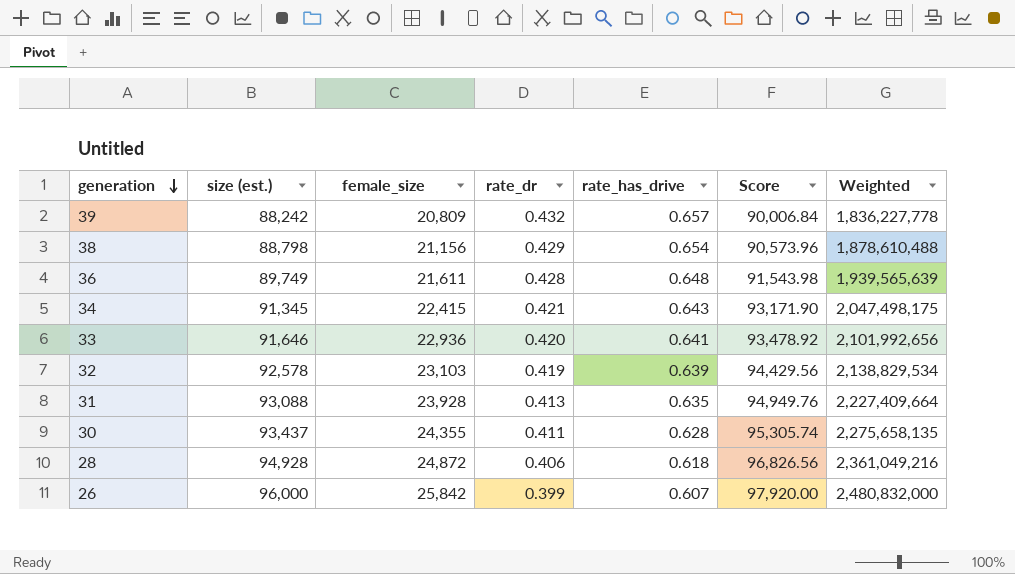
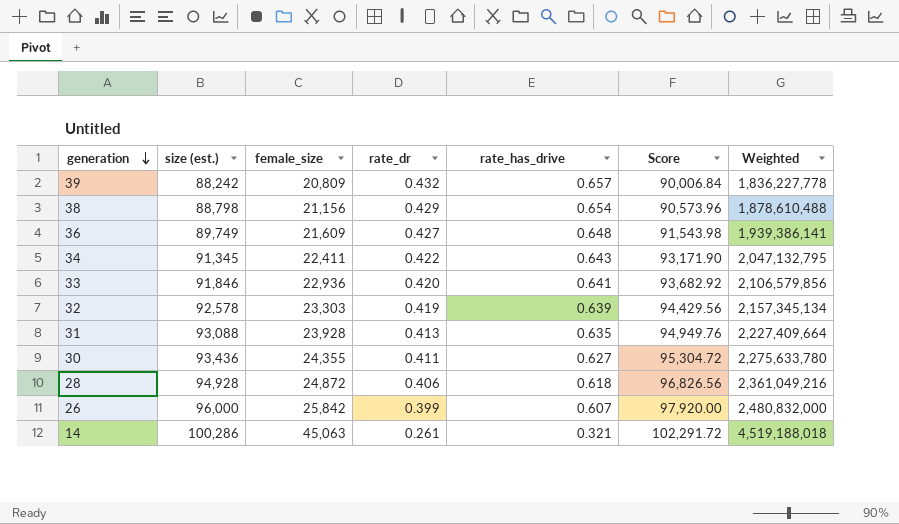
36 | female_size: 21,611 -> 21,609
36 | rate_dr: 0.428 -> 0.427
36 | Weighted: 1,939,565,639 -> 1,939,386,141
34 | female_size: 22,415 -> 22,411
34 | rate_dr: 0.421 -> 0.422
34 | Weighted: 2,047,498,175 -> 2,047,132,795
33 | size (est.): 91,646 -> 91,846
33 | Score: 93,478.92 -> 93,682.92
33 | Weighted: 2,101,992,656 -> 2,106,579,856
32 | female_size: 23,103 -> 23,303
32 | Weighted: 2,138,829,534 -> 2,157,345,134
30 | size (est.): 93,437 -> 93,436
30 | rate_has_drive: 0.628 -> 0.627
30 | Score: 95,305.74 -> 95,304.72
30 | Weighted: 2,275,658,135 -> 2,275,633,780
row 14: none -> 100,286 | 45,063 | 0.261 | 0.321 | 102,291.72 | 4,519,188,018

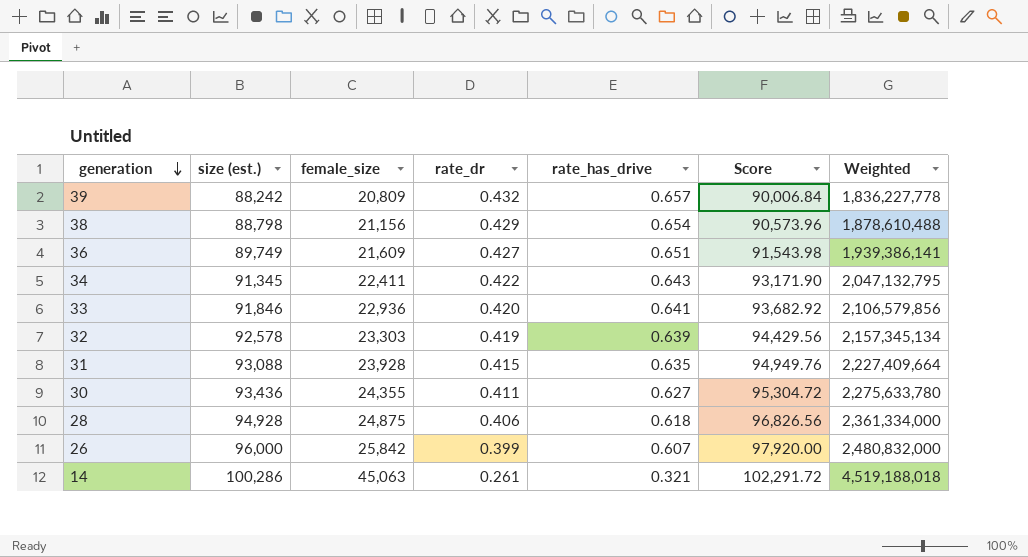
36 | rate_has_drive: 0.648 -> 0.651
31 | rate_dr: 0.413 -> 0.415
28 | female_size: 24,872 -> 24,875
28 | Weighted: 2,361,049,216 -> 2,361,334,000

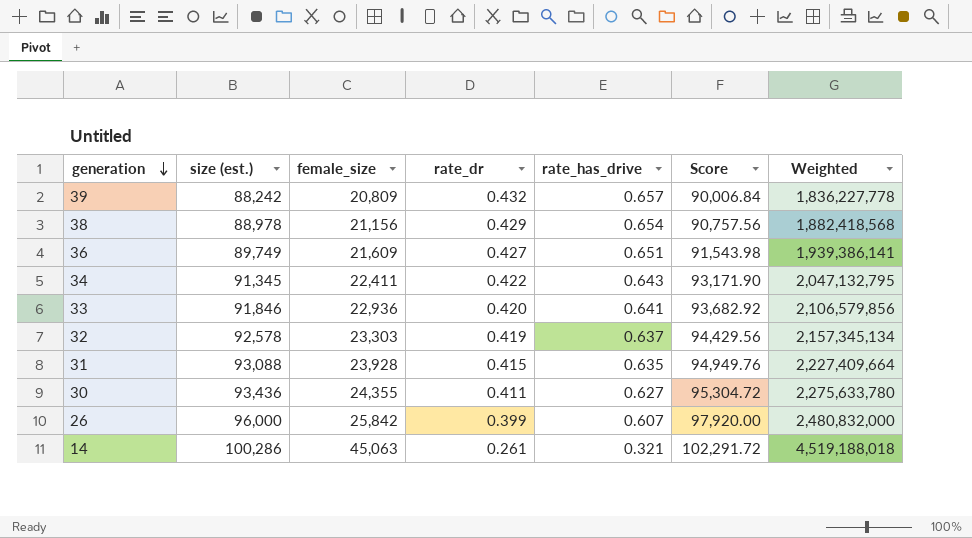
row 28: 94,928 | 24,875 | 0.406 | 0.618 | 96,826.56 | 2,361,334,000 -> none
38 | size (est.): 88,798 -> 88,978
38 | Score: 90,573.96 -> 90,757.56
38 | Weighted: 1,878,610,488 -> 1,882,418,568
32 | rate_has_drive: 0.639 -> 0.637

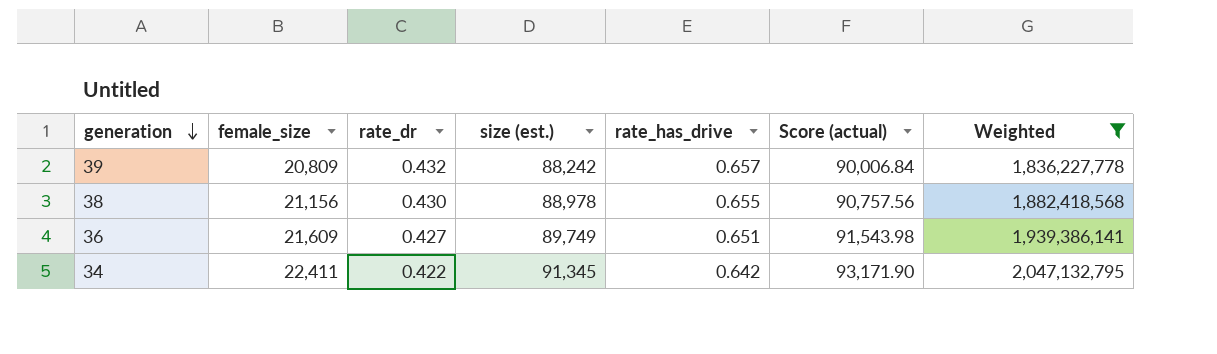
filter: none -> Weighted <= 2,047,132,795
column size (est.) | position: 2 -> 4
column name: Score -> Score (actual)
38 | rate_dr: 0.429 -> 0.430
38 | rate_has_drive: 0.654 -> 0.655
34 | rate_has_drive: 0.643 -> 0.642

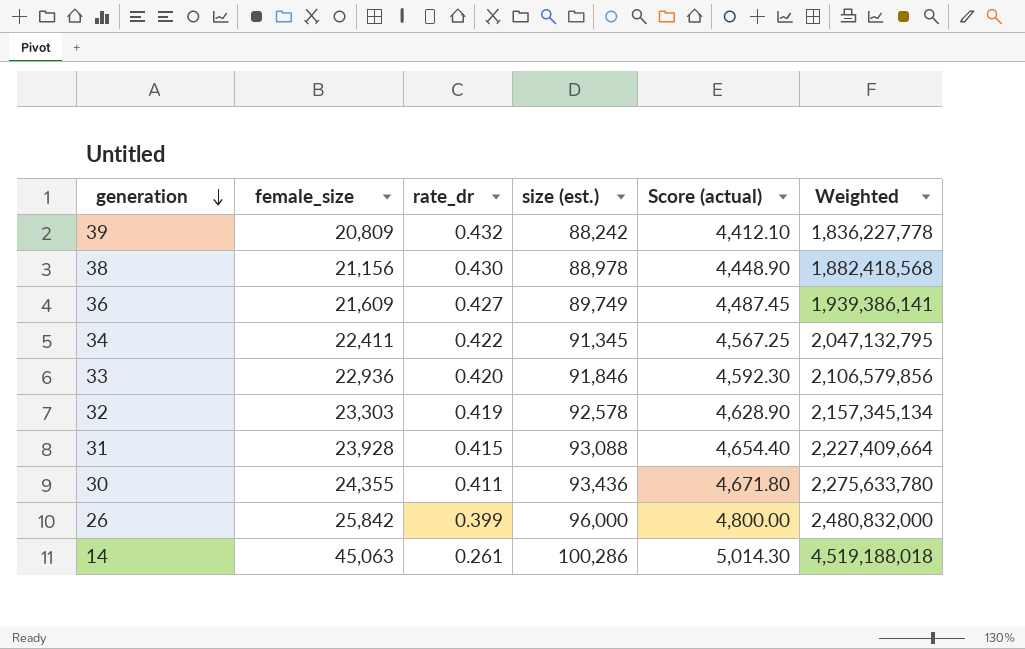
filter: Weighted <= 2,047,132,795 -> none
column rate_has_drive | position: 5 -> none
column Score (actual) | formula: [size (est.)] * 1.02 -> [size (est.)] * 0.05

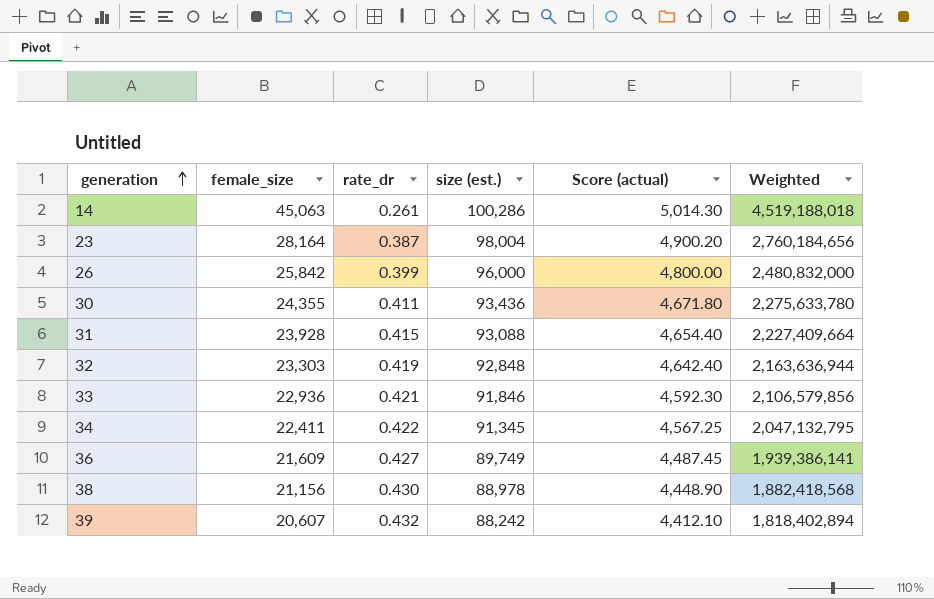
row order: generation descending -> generation ascending
row 23: none -> 28,164 | 0.387 | 98,004 | 4,900.20 | 2,760,184,656
32 | size (est.): 92,578 -> 92,848
32 | Score (actual): 4,628.90 -> 4,642.40
32 | Weighted: 2,157,345,134 -> 2,163,636,944
33 | rate_dr: 0.420 -> 0.421
39 | female_size: 20,809 -> 20,607
39 | Weighted: 1,836,227,778 -> 1,818,402,894

